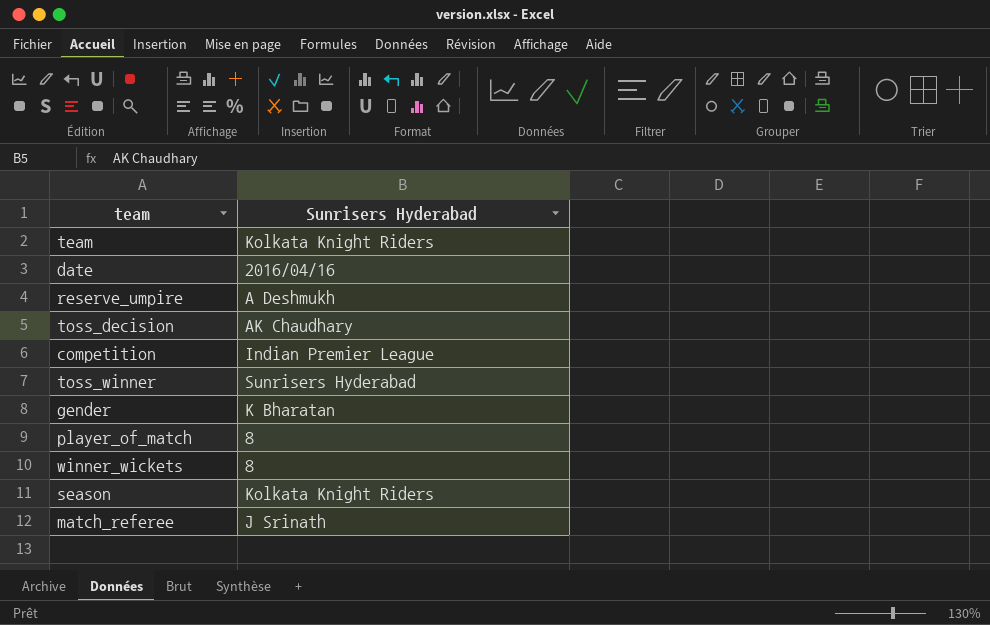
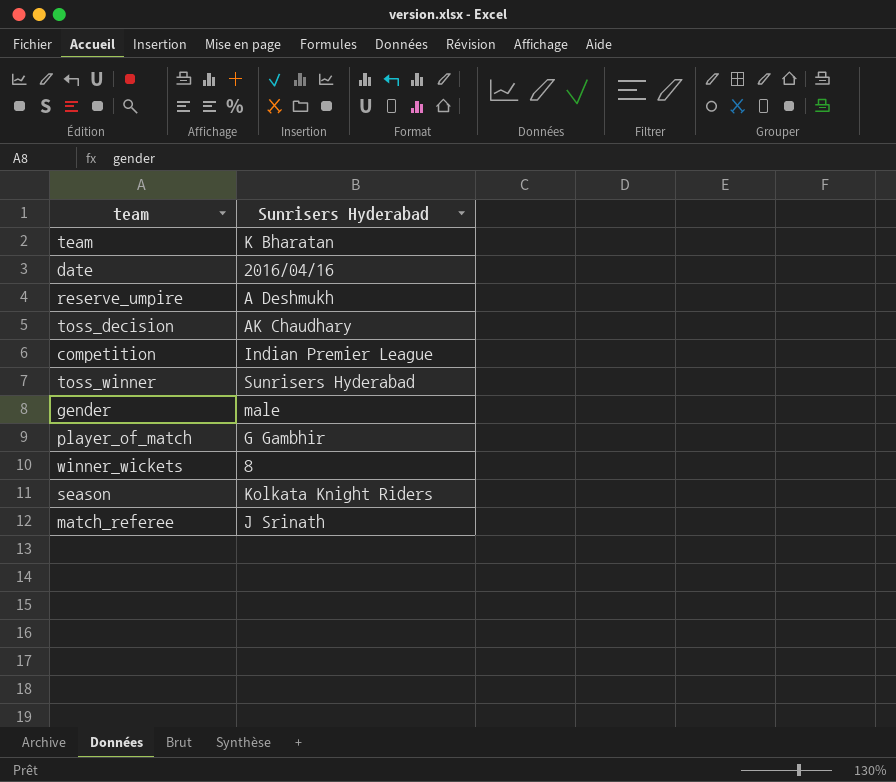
team | Sunrisers Hyderabad: Kolkata Knight Riders -> K Bharatan
gender | Sunrisers Hyderabad: K Bharatan -> male
player_of_match | Sunrisers Hyderabad: 8 -> G Gambhir

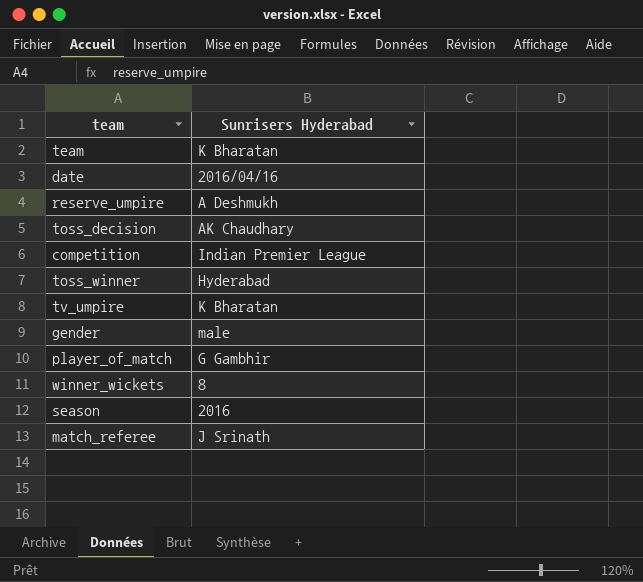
toss_winner | Sunrisers Hyderabad: Sunrisers Hyderabad -> Hyderabad
row tv_umpire: none -> K Bharatan
season | Sunrisers Hyderabad: Kolkata Knight Riders -> 2016

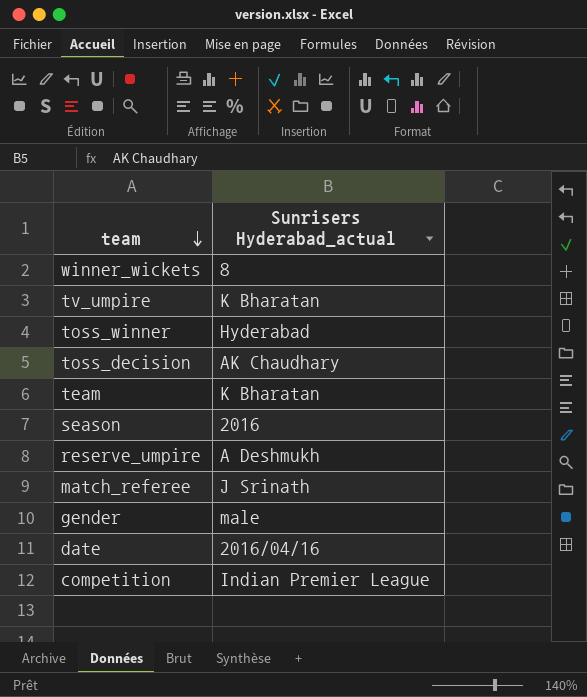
row order: none -> team descending
column name: Sunrisers Hyderabad -> Sunrisers Hyderabad_actual
row player_of_match: G Gambhir -> none

